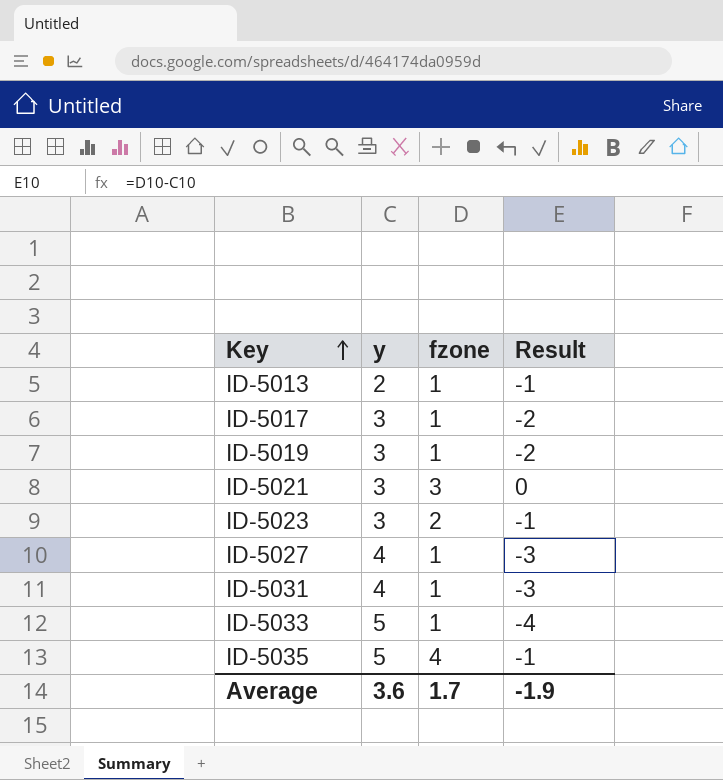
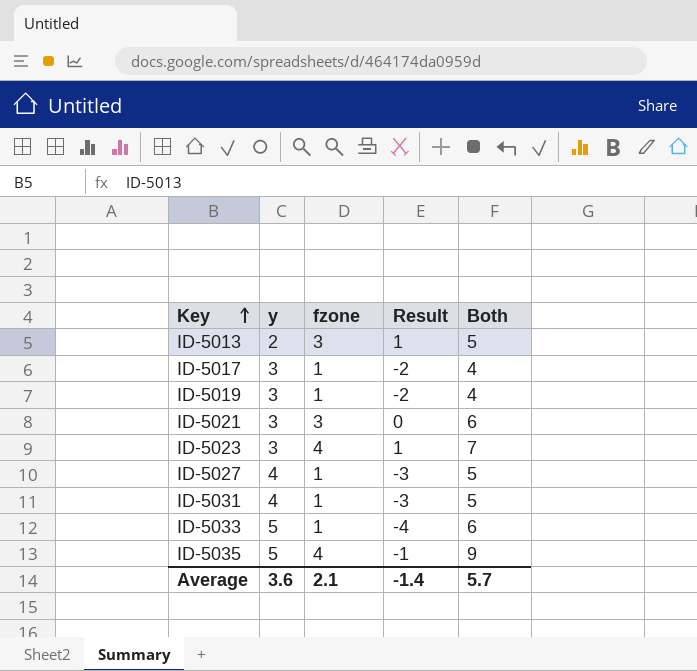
column Both | formula: none -> [y] + [fzone]
ID-5013 | fzone: 1 -> 3
ID-5013 | Result: -1 -> 1
ID-5023 | fzone: 2 -> 4
ID-5023 | Result: -1 -> 1
Average | fzone: 1.7 -> 2.1
Average | Result: -1.9 -> -1.4

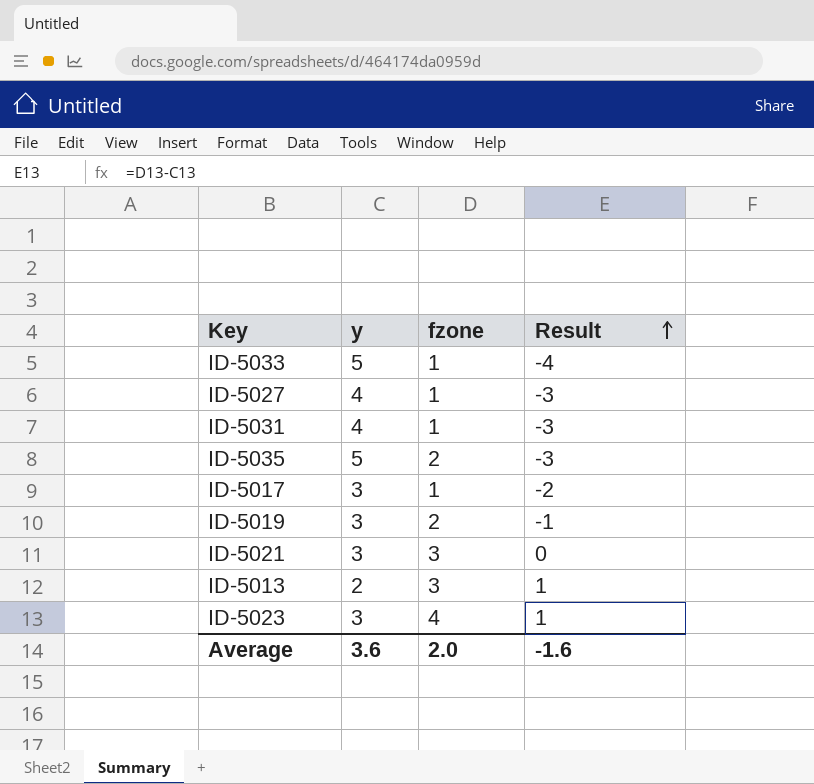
row order: Key ascending -> Result ascending
column Both | formula: [y] + [fzone] -> none
ID-5035 | fzone: 4 -> 2
ID-5035 | Result: -1 -> -3
ID-5019 | fzone: 1 -> 2
ID-5019 | Result: -2 -> -1
Average | fzone: 2.1 -> 2.0
Average | Result: -1.4 -> -1.6

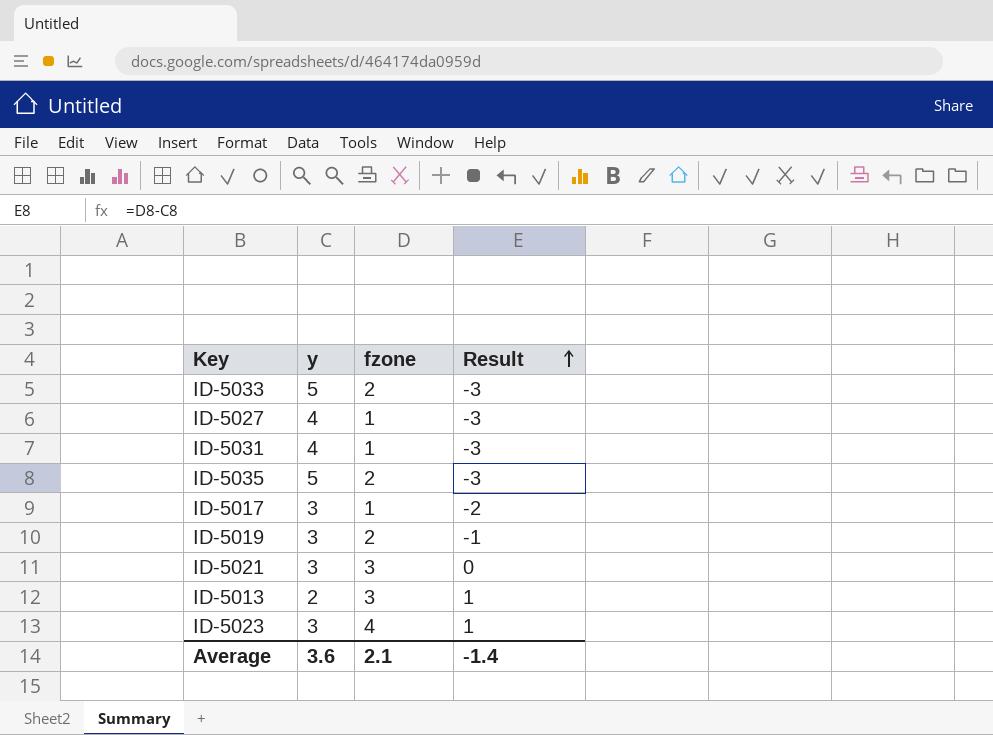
ID-5033 | fzone: 1 -> 2
ID-5033 | Result: -4 -> -3
Average | fzone: 2.0 -> 2.1
Average | Result: -1.6 -> -1.4

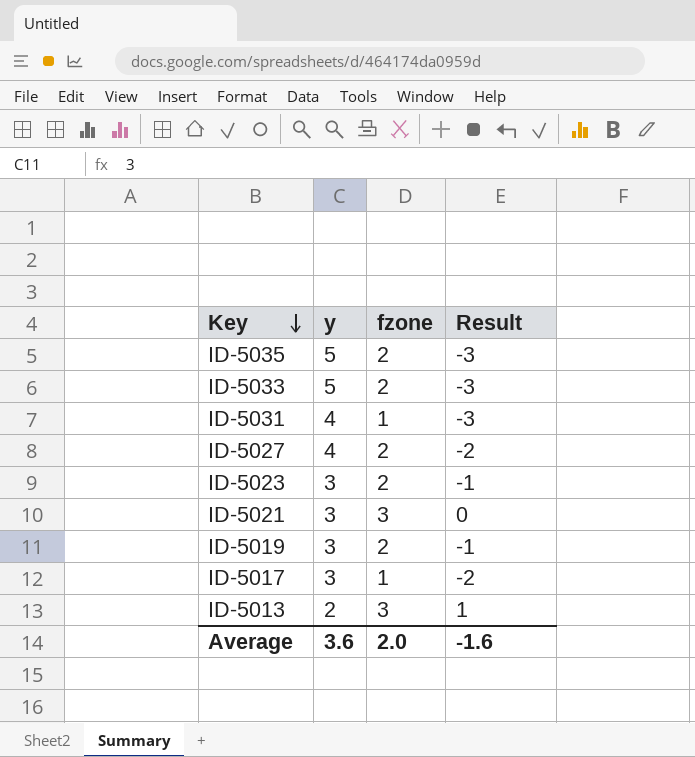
row order: Result ascending -> Key descending
ID-5027 | fzone: 1 -> 2
ID-5027 | Result: -3 -> -2
ID-5023 | fzone: 4 -> 2
ID-5023 | Result: 1 -> -1
Average | fzone: 2.1 -> 2.0
Average | Result: -1.4 -> -1.6

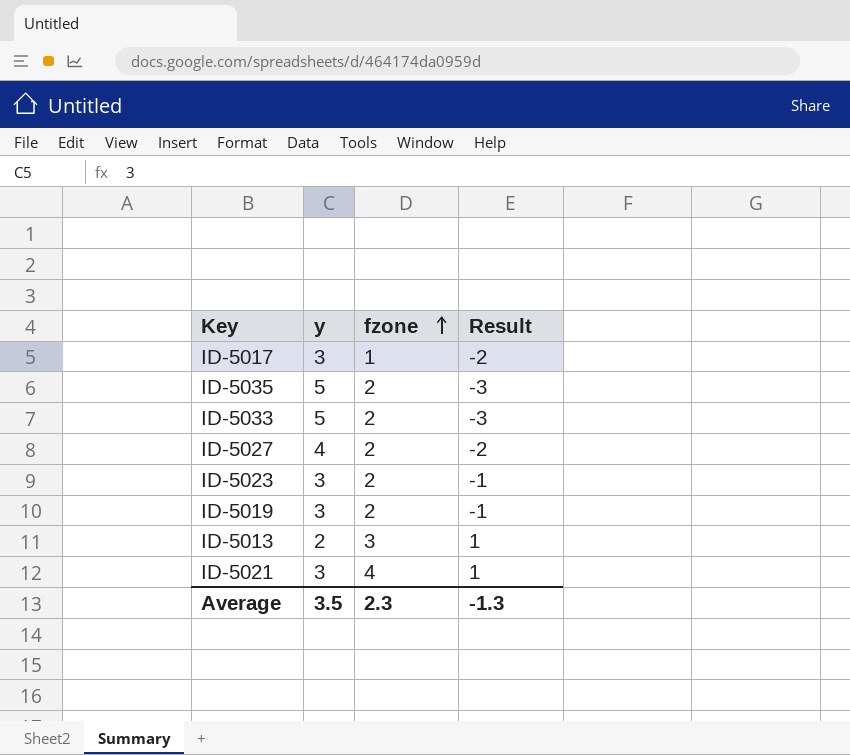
row order: Key descending -> fzone ascending
row ID-5031: 4 | 1 | -3 -> none
ID-5021 | fzone: 3 -> 4
ID-5021 | Result: 0 -> 1
Average | y: 3.6 -> 3.5
Average | fzone: 2.0 -> 2.3
Average | Result: -1.6 -> -1.3

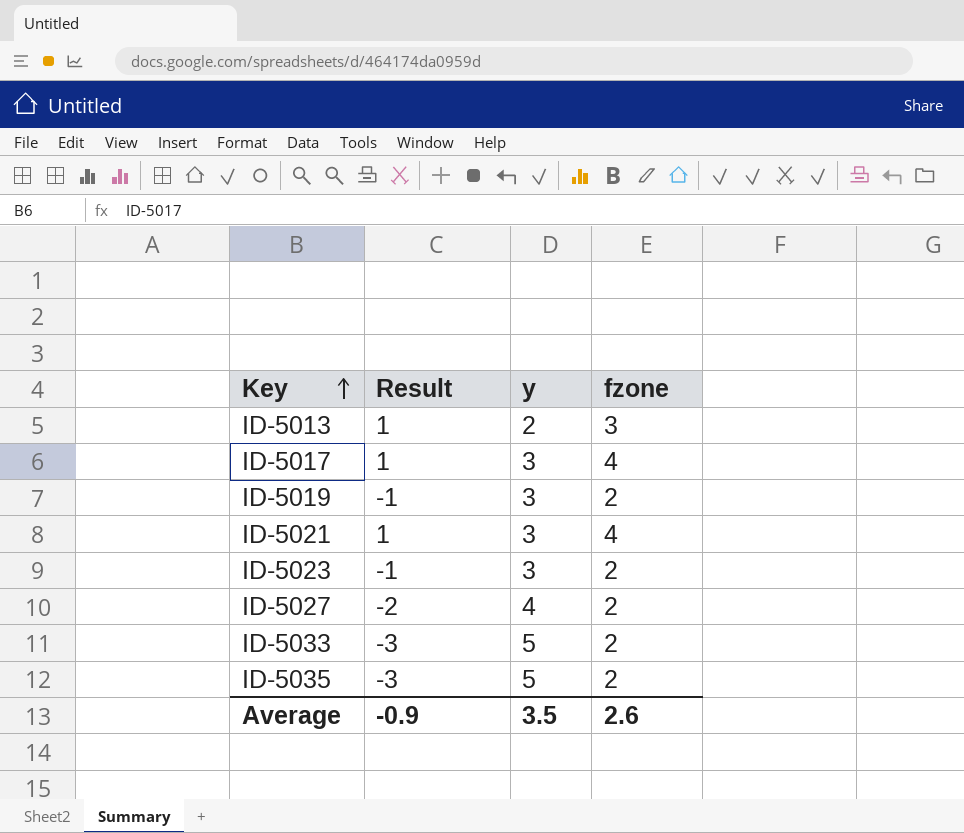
row order: fzone ascending -> Key ascending
column Result | position: 4 -> 2
ID-5017 | Result: -2 -> 1
ID-5017 | fzone: 1 -> 4
Average | Result: -1.3 -> -0.9
Average | fzone: 2.3 -> 2.6

